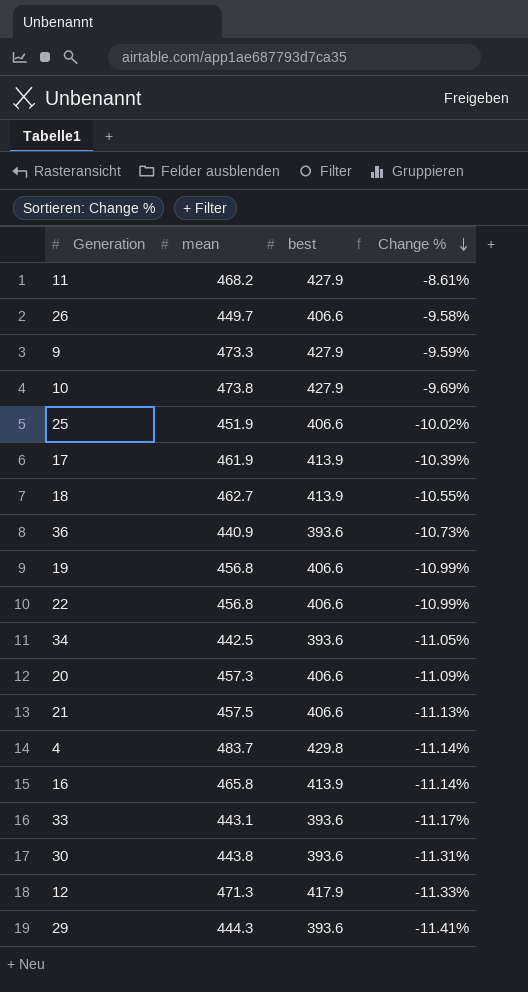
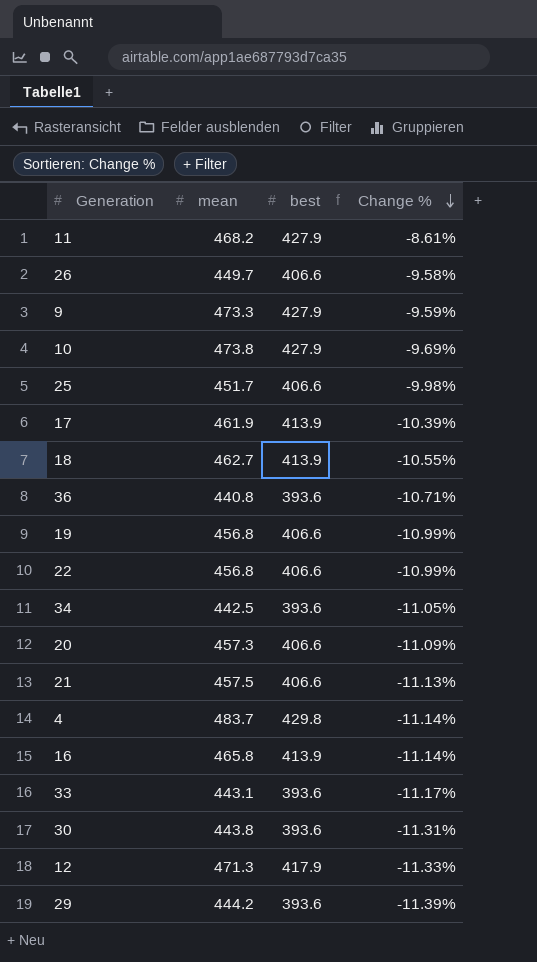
25 | mean: 451.9 -> 451.7
25 | Change %: -10.02% -> -9.98%
36 | mean: 440.9 -> 440.8
36 | Change %: -10.73% -> -10.71%
29 | mean: 444.3 -> 444.2
29 | Change %: -11.41% -> -11.39%

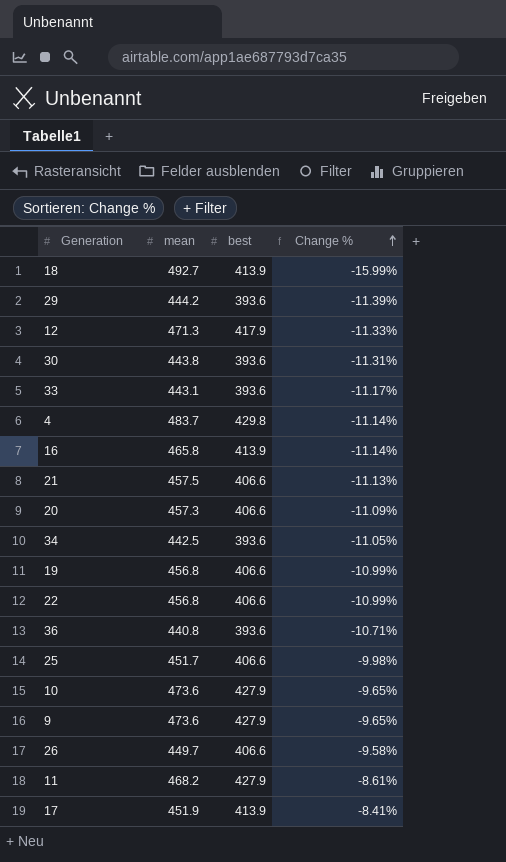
row order: Change % descending -> Change % ascending
18 | mean: 462.7 -> 492.7
18 | Change %: -10.55% -> -15.99%
10 | mean: 473.8 -> 473.6
10 | Change %: -9.69% -> -9.65%
9 | mean: 473.3 -> 473.6
9 | Change %: -9.59% -> -9.65%
17 | mean: 461.9 -> 451.9
17 | Change %: -10.39% -> -8.41%

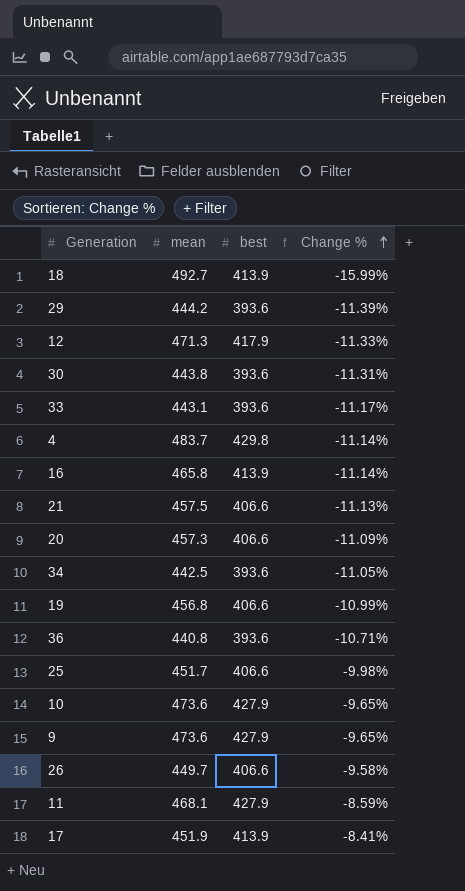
row 22: 456.8 | 406.6 | -10.99% -> none
11 | mean: 468.2 -> 468.1
11 | Change %: -8.61% -> -8.59%

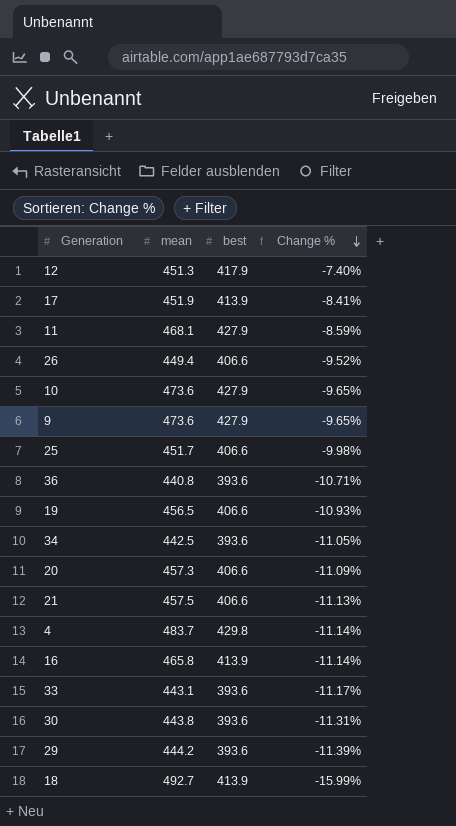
row order: Change % ascending -> Change % descending
12 | mean: 471.3 -> 451.3
12 | Change %: -11.33% -> -7.40%
26 | mean: 449.7 -> 449.4
26 | Change %: -9.58% -> -9.52%
19 | mean: 456.8 -> 456.5
19 | Change %: -10.99% -> -10.93%

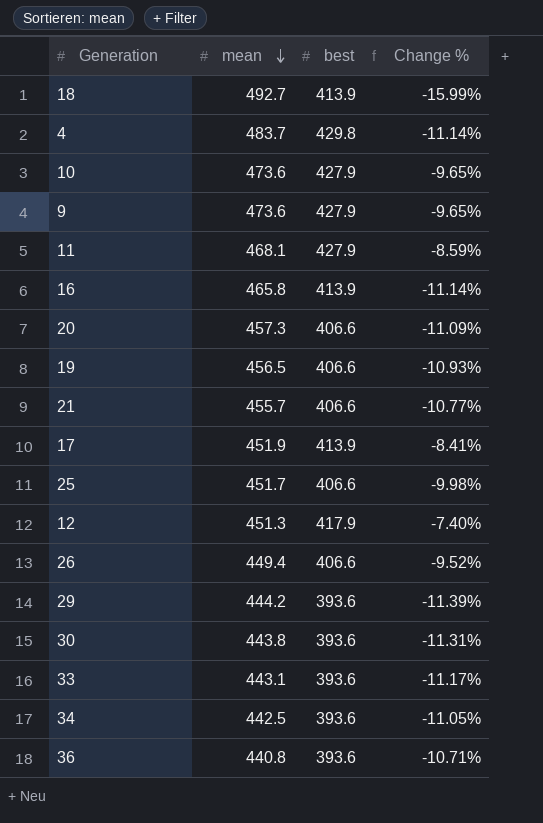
row order: Change % descending -> mean descending
21 | mean: 457.5 -> 455.7
21 | Change %: -11.13% -> -10.77%

